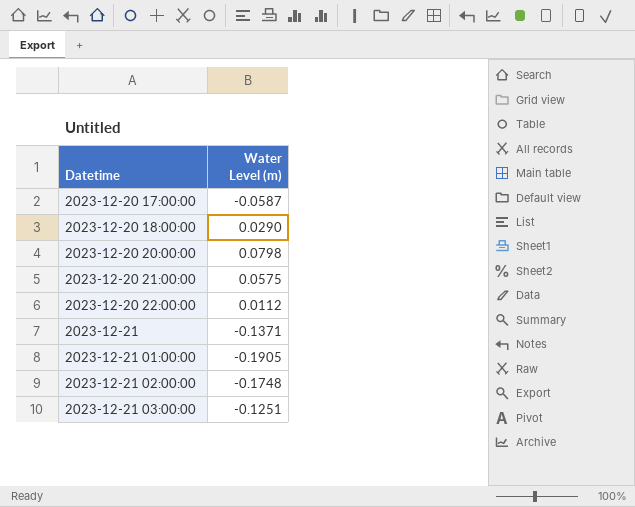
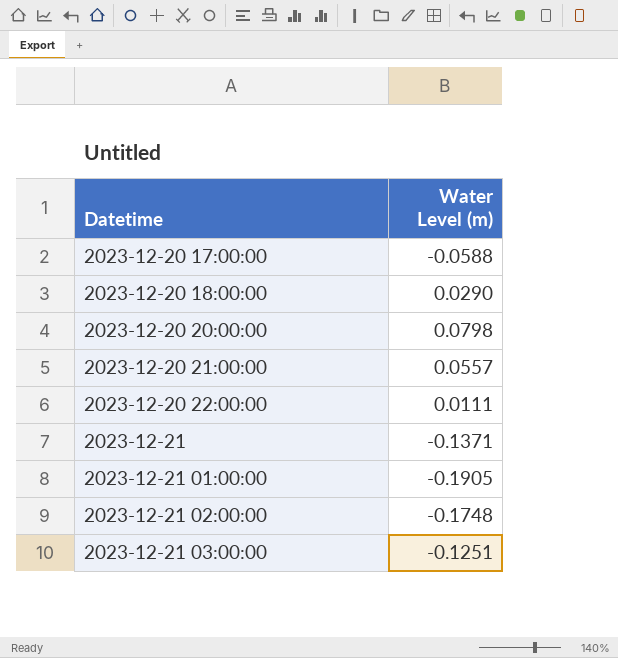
2023-12-20 17:00:00 | Water Level (m): -0.0587 -> -0.0588
2023-12-20 21:00:00 | Water Level (m): 0.0575 -> 0.0557
2023-12-20 22:00:00 | Water Level (m): 0.0112 -> 0.0111

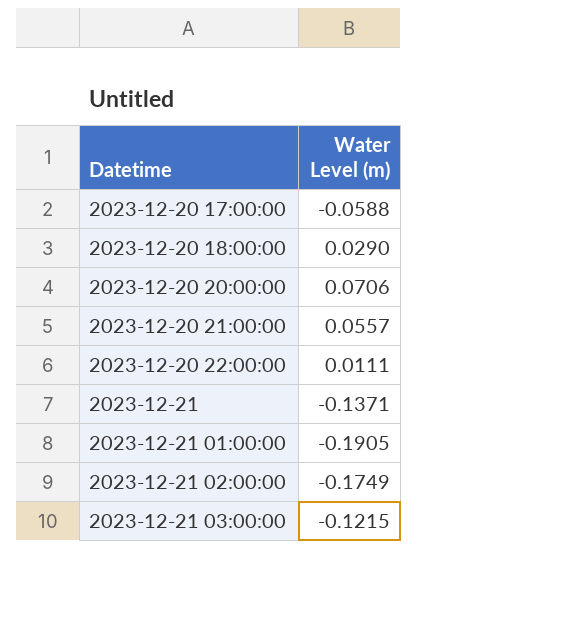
2023-12-20 20:00:00 | Water Level (m): 0.0798 -> 0.0706
2023-12-21 02:00:00 | Water Level (m): -0.1748 -> -0.1749
2023-12-21 03:00:00 | Water Level (m): -0.1251 -> -0.1215

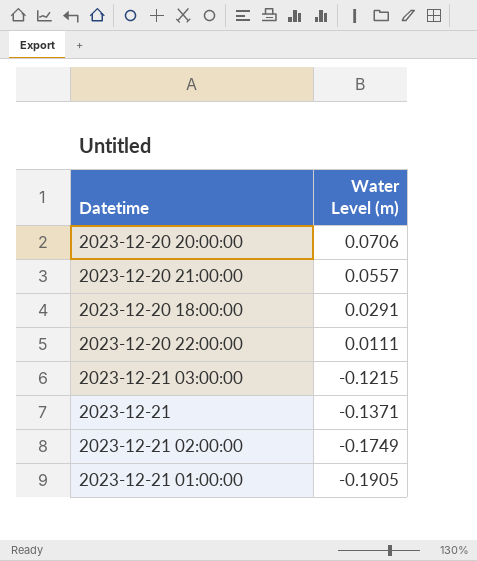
row order: Datetime ascending -> Water Level (m) descending
row 2023-12-20 17:00:00: -0.0588 -> none
2023-12-20 18:00:00 | Water Level (m): 0.0290 -> 0.0291

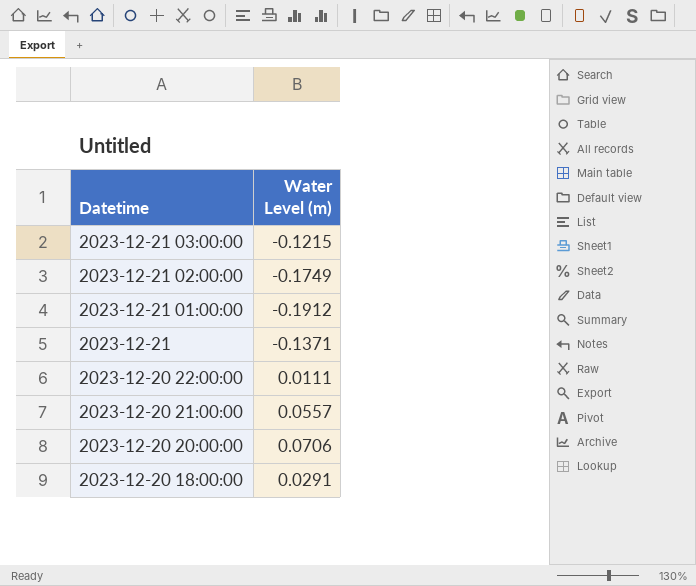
row order: Water Level (m) descending -> Datetime descending
2023-12-21 01:00:00 | Water Level (m): -0.1905 -> -0.1912

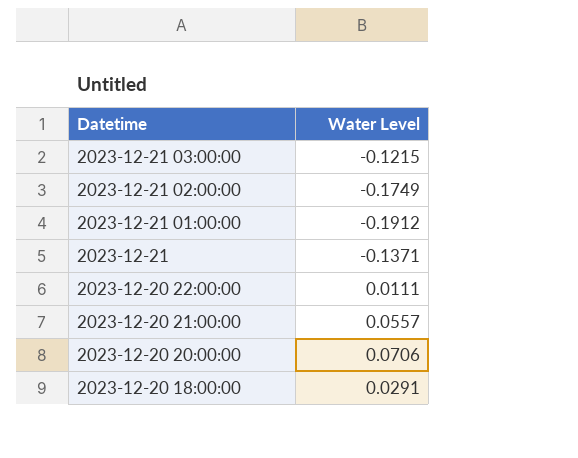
column name: Water Level (m) -> Water Level

